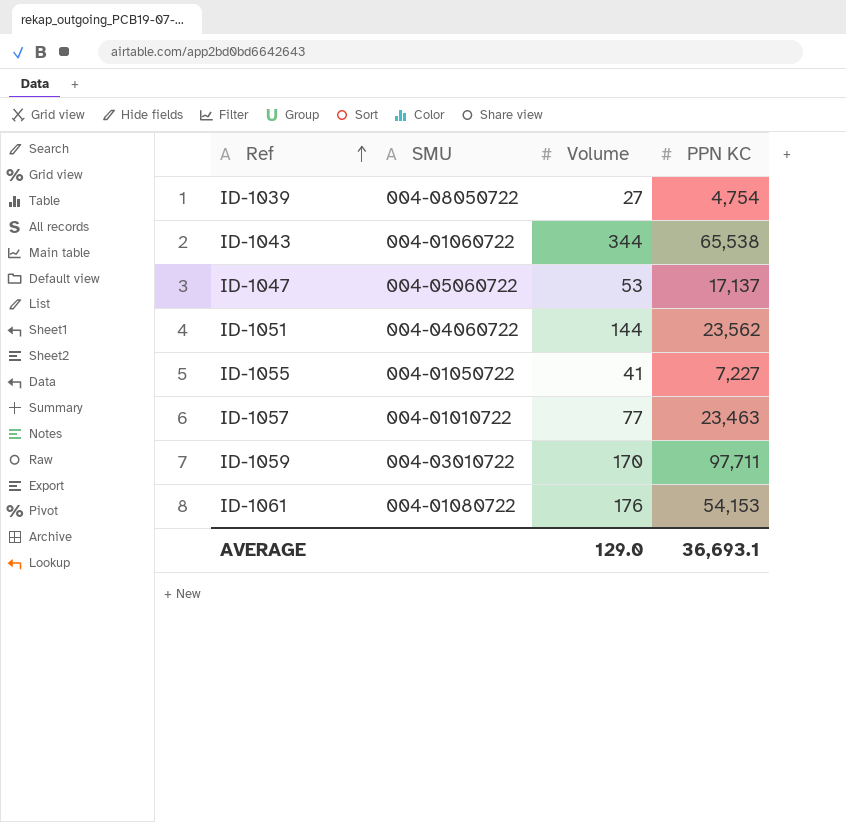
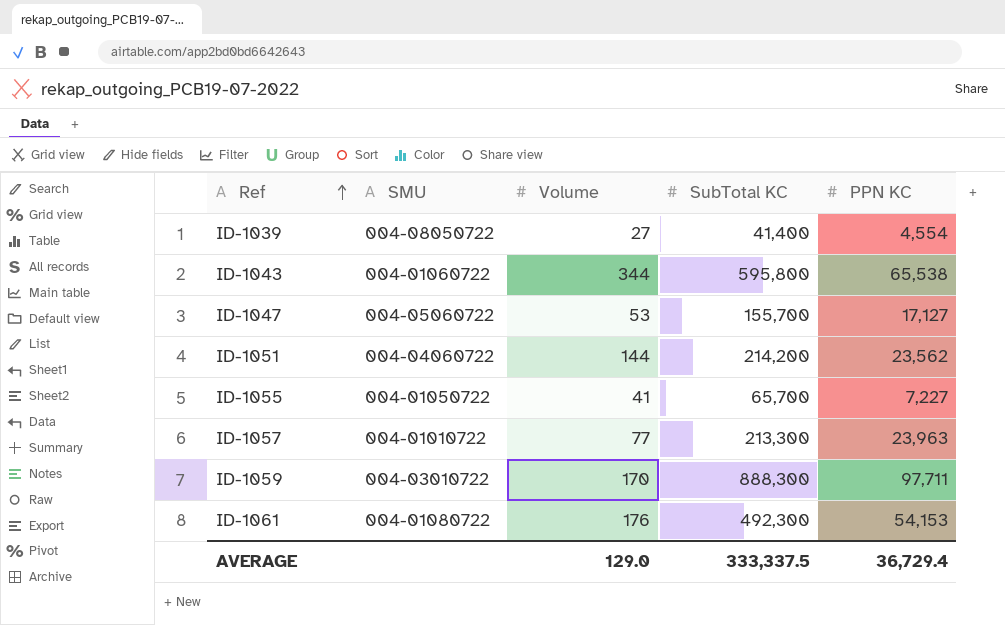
column SubTotal KC | position: none -> 4
ID-1039 | PPN KC: 4,754 -> 4,554
ID-1047 | PPN KC: 17,137 -> 17,127
ID-1057 | PPN KC: 23,463 -> 23,963
AVERAGE | PPN KC: 36,693.1 -> 36,729.4

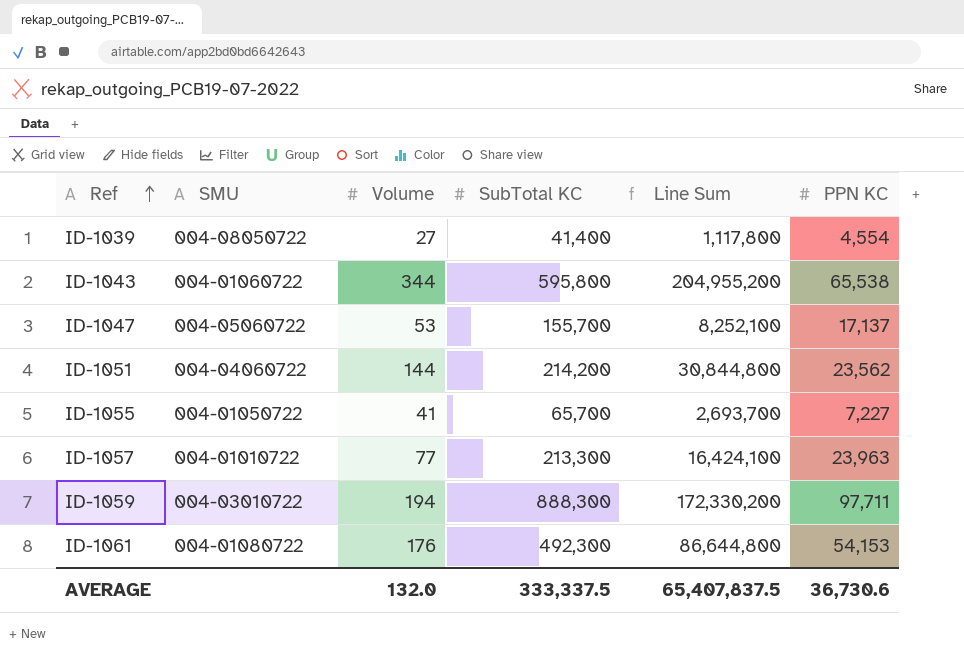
column Line Sum | formula: none -> [Volume] * [SubTotal KC]
ID-1047 | PPN KC: 17,127 -> 17,137
ID-1059 | Volume: 170 -> 194
AVERAGE | Volume: 129.0 -> 132.0
AVERAGE | PPN KC: 36,729.4 -> 36,730.6

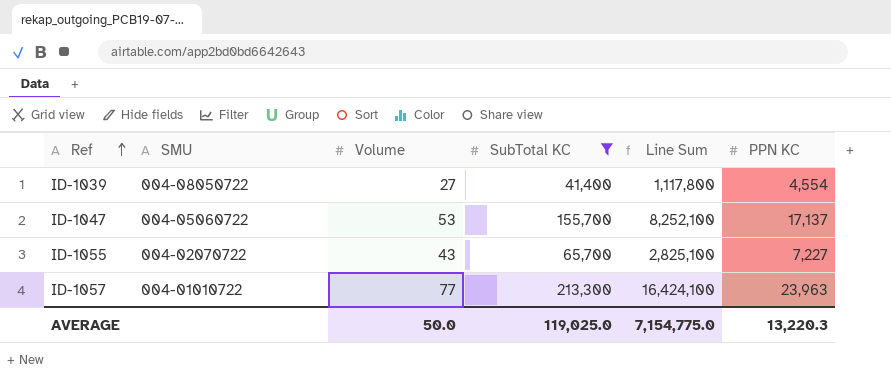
filter: none -> SubTotal KC <= 213,300
ID-1055 | SMU: 004-01050722 -> 004-02070722
ID-1055 | Volume: 41 -> 43
ID-1055 | Line Sum: 2,693,700 -> 2,825,100
AVERAGE | Volume: 132.0 -> 50.0
AVERAGE | SubTotal KC: 333,337.5 -> 119,025.0
AVERAGE | Line Sum: 65,407,837.5 -> 7,154,775.0
AVERAGE | PPN KC: 36,730.6 -> 13,220.3

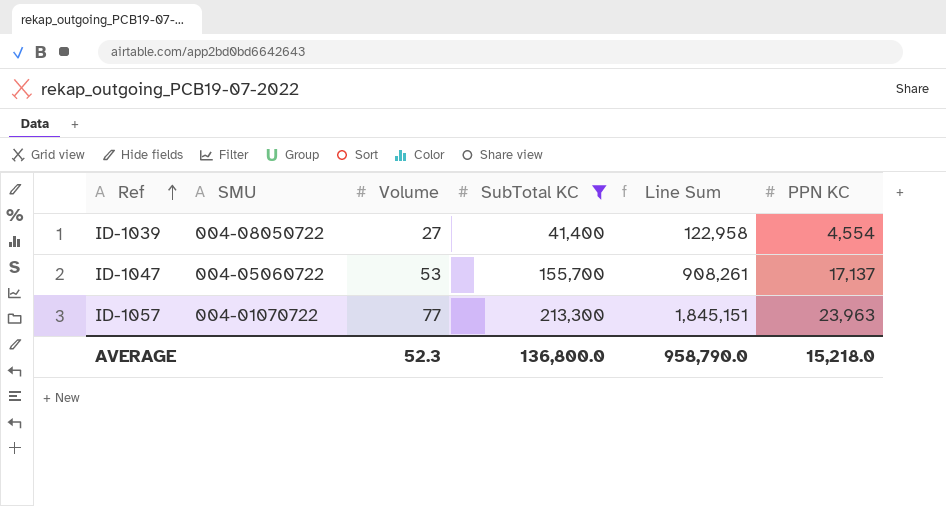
column Line Sum | formula: [Volume] * [SubTotal KC] -> [Volume] * [PPN KC]
row ID-1055: 004-02070722 | 43 | 65,700 | 2,825,100 | 7,227 -> none
ID-1057 | SMU: 004-01010722 -> 004-01070722
AVERAGE | Volume: 50.0 -> 52.3
AVERAGE | SubTotal KC: 119,025.0 -> 136,800.0
AVERAGE | Line Sum: 7,154,775.0 -> 958,790.0
AVERAGE | PPN KC: 13,220.3 -> 15,218.0

